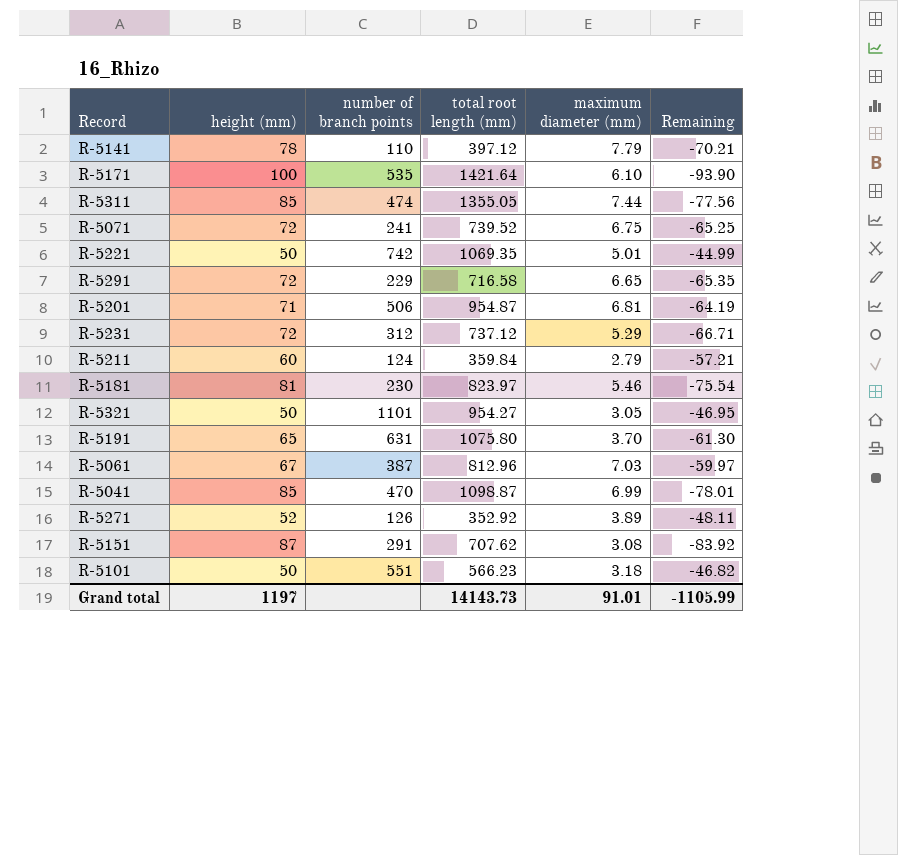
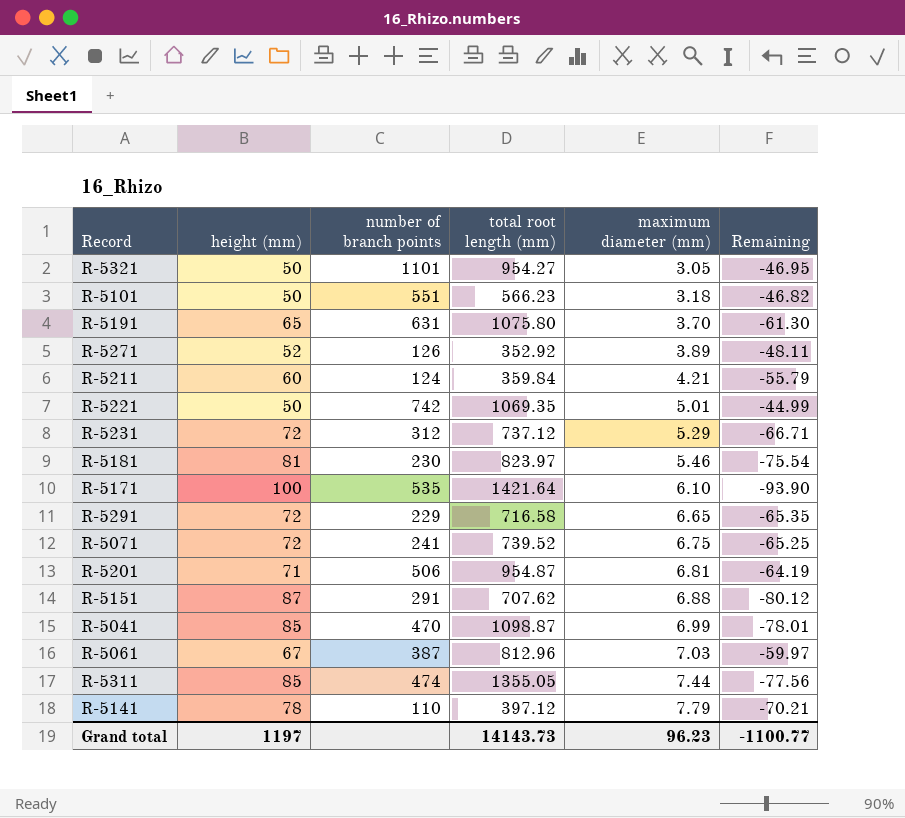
row order: none -> maximum diameter (mm) ascending
R-5211 | maximum diameter (mm): 2.79 -> 4.21
R-5211 | Remaining: -57.21 -> -55.79
R-5151 | maximum diameter (mm): 3.08 -> 6.88
R-5151 | Remaining: -83.92 -> -80.12
Grand total | maximum diameter (mm): 91.01 -> 96.23
Grand total | Remaining: -1105.99 -> -1100.77

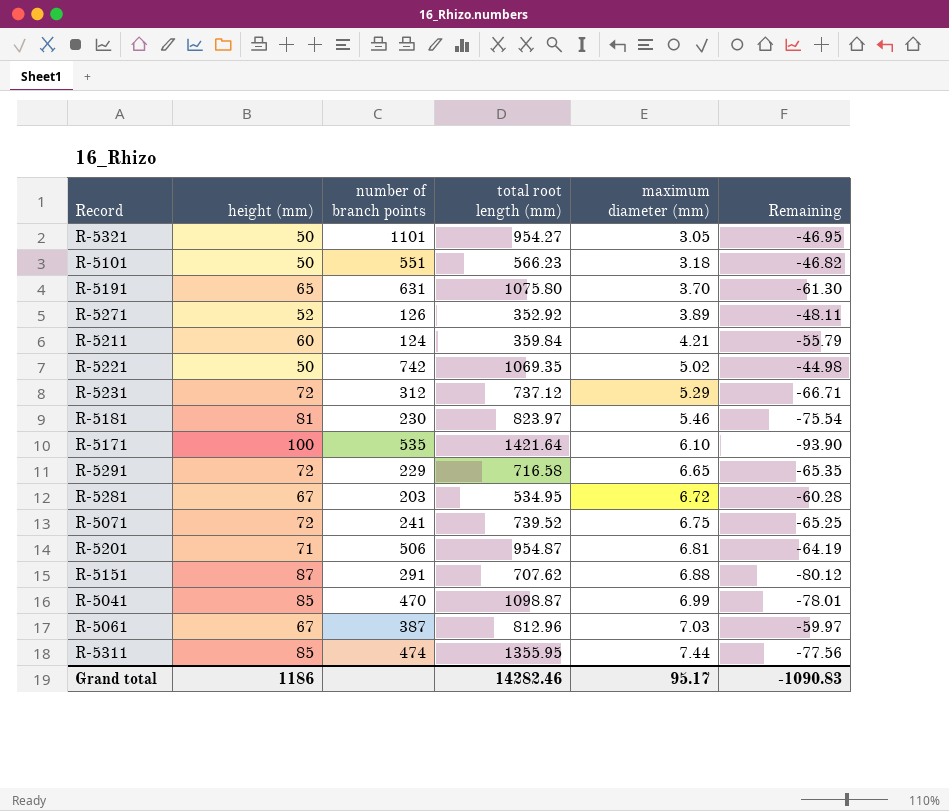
row R-5141: 78 | 110 | 397.12 | 7.79 | -70.21 -> none
R-5221 | maximum diameter (mm): 5.01 -> 5.02
R-5221 | Remaining: -44.99 -> -44.98
row R-5281: none -> 67 | 203 | 534.95 | 6.72 | -60.28
R-5311 | total root length (mm): 1355.05 -> 1355.95
Grand total | height (mm): 1197 -> 1186
Grand total | total root length (mm): 14143.73 -> 14282.46
Grand total | maximum diameter (mm): 96.23 -> 95.17
Grand total | Remaining: -1100.77 -> -1090.83

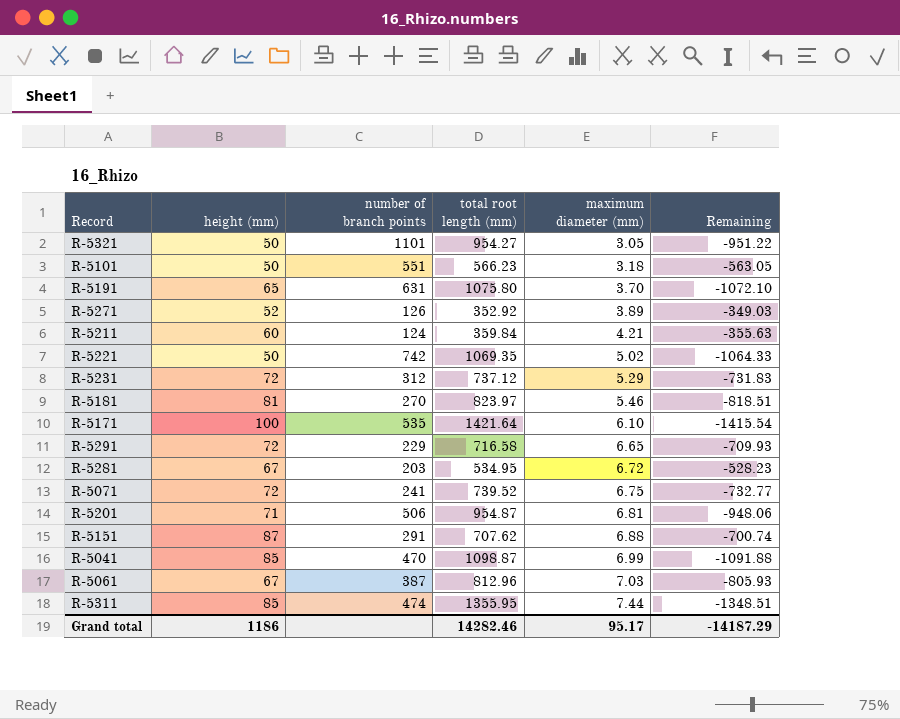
column Remaining | formula: [maximum diameter (mm)] - [height (mm)] -> [maximum diameter (mm)] - [total root length (mm)]
R-5181 | number of branch points: 230 -> 270
Grand total | Remaining: -1090.83 -> -14187.29

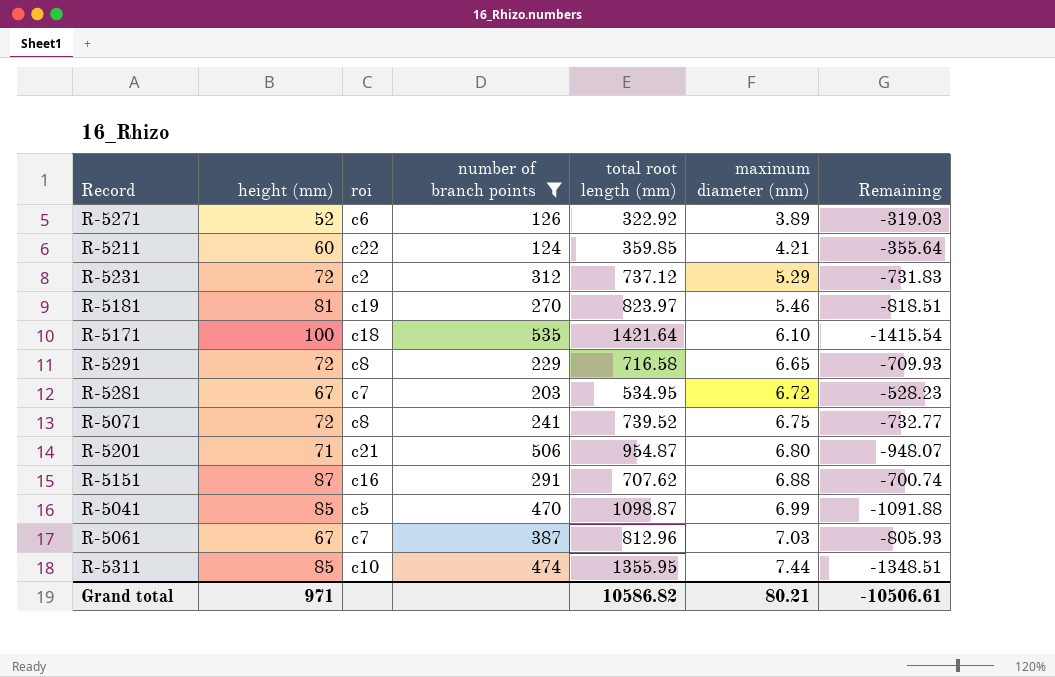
filter: none -> number of branch points <= 535
column roi | position: none -> 3
R-5271 | total root length (mm): 352.92 -> 322.92
R-5271 | Remaining: -349.03 -> -319.03
R-5211 | total root length (mm): 359.84 -> 359.85
R-5211 | Remaining: -355.63 -> -355.64
R-5201 | maximum diameter (mm): 6.81 -> 6.80
R-5201 | Remaining: -948.06 -> -948.07
Grand total | height (mm): 1186 -> 971
Grand total | total root length (mm): 14282.46 -> 10586.82
Grand total | maximum diameter (mm): 95.17 -> 80.21
Grand total | Remaining: -14187.29 -> -10506.61

